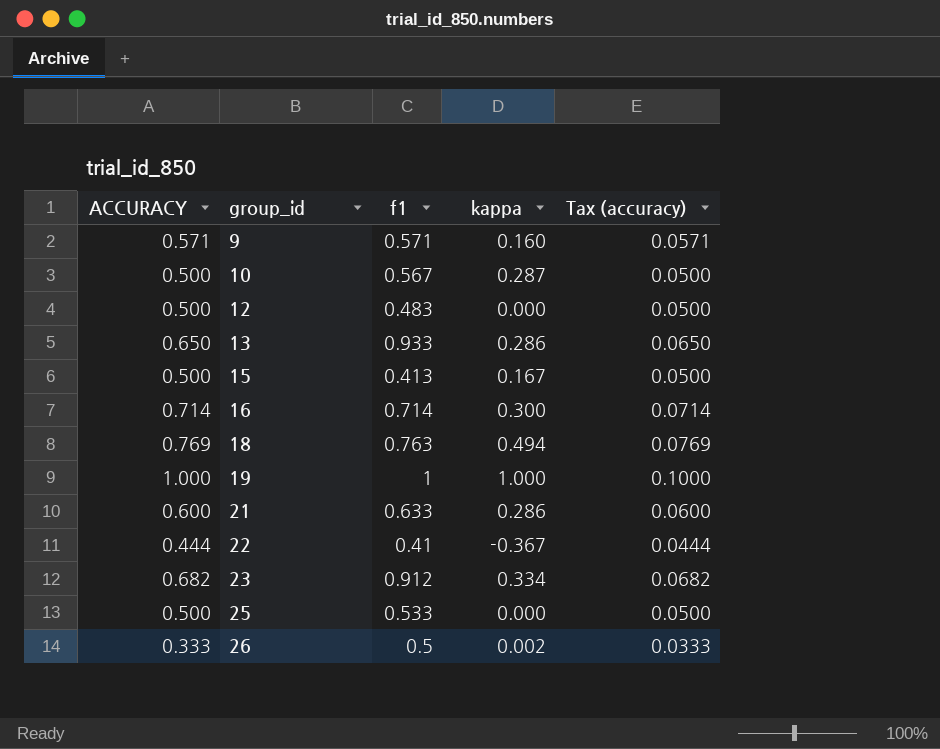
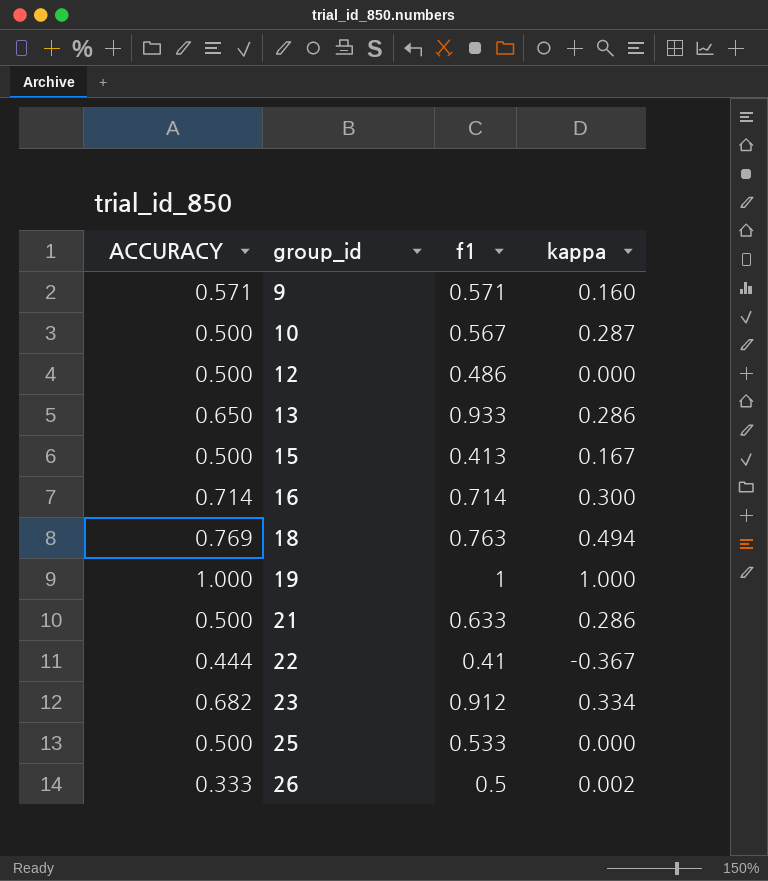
column Tax (accuracy) | formula: [ACCURACY] * 0.1 -> none
12 | f1: 0.483 -> 0.486
21 | ACCURACY: 0.600 -> 0.500

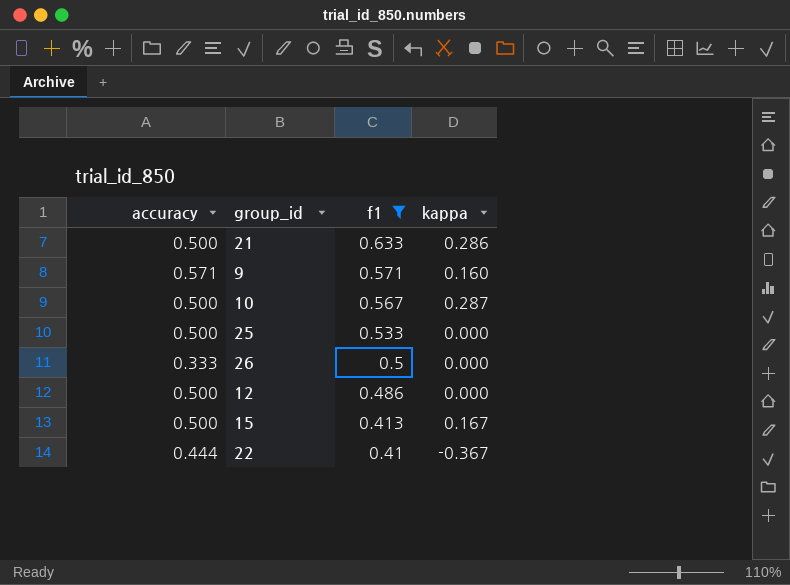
filter: none -> f1 <= 0.633
row order: group_id ascending -> f1 descending
column name: ACCURACY -> accuracy
26 | kappa: 0.002 -> 0.000

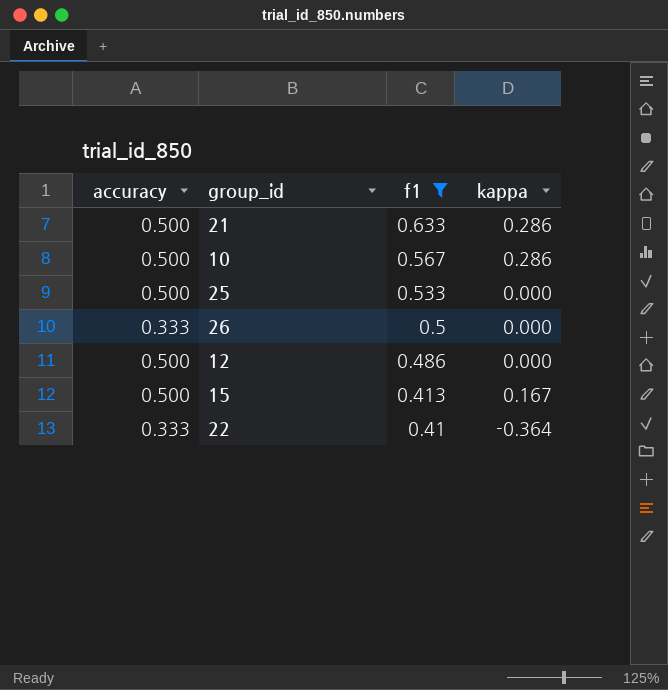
row 9: 0.571 | 0.571 | 0.160 -> none
10 | kappa: 0.287 -> 0.286
22 | accuracy: 0.444 -> 0.333
22 | kappa: -0.367 -> -0.364

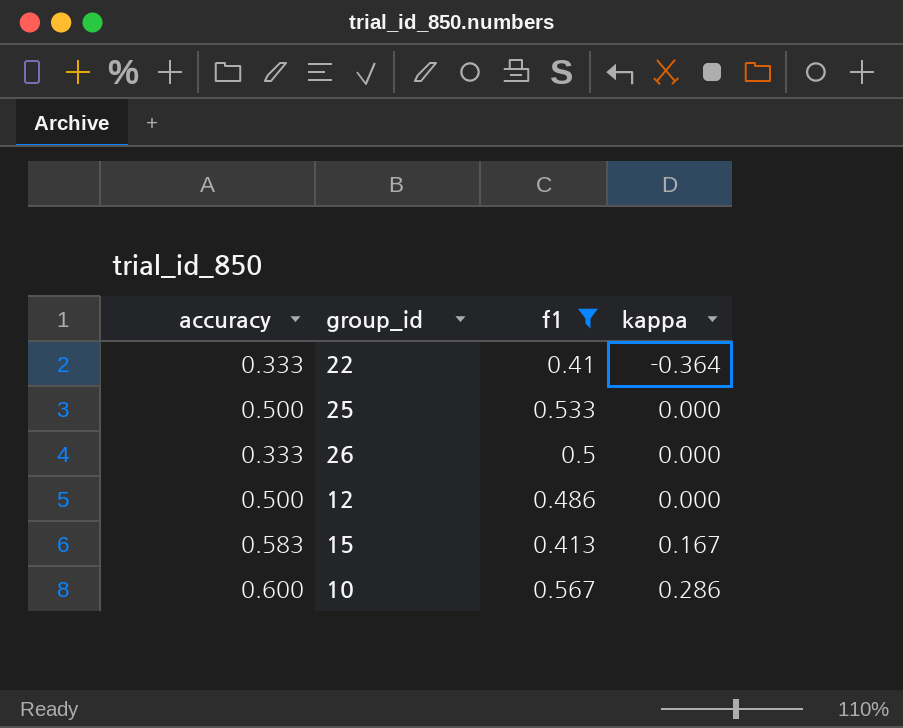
row order: f1 descending -> kappa ascending
row 21: 0.500 | 0.633 | 0.286 -> none
15 | accuracy: 0.500 -> 0.583
10 | accuracy: 0.500 -> 0.600

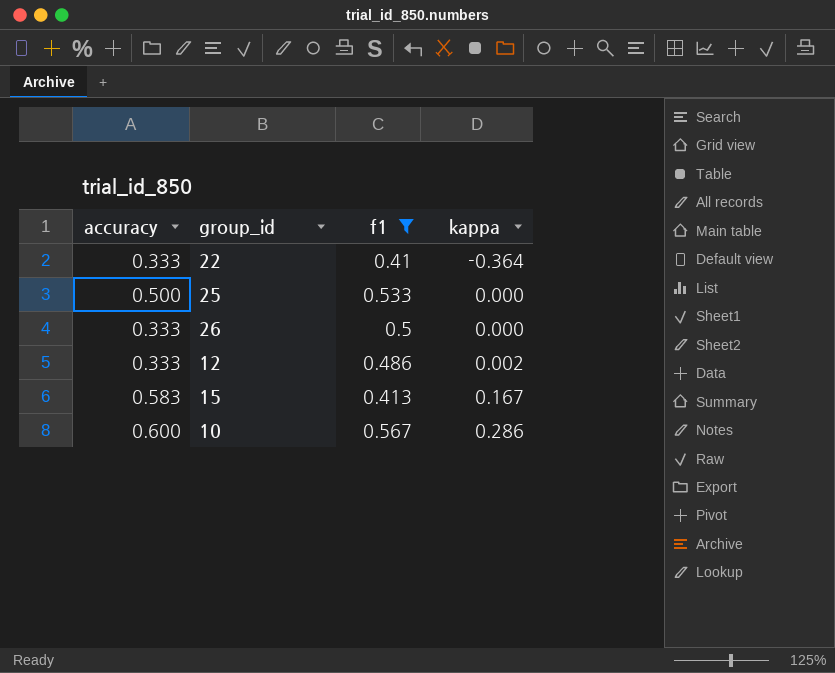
12 | accuracy: 0.500 -> 0.333
12 | kappa: 0.000 -> 0.002

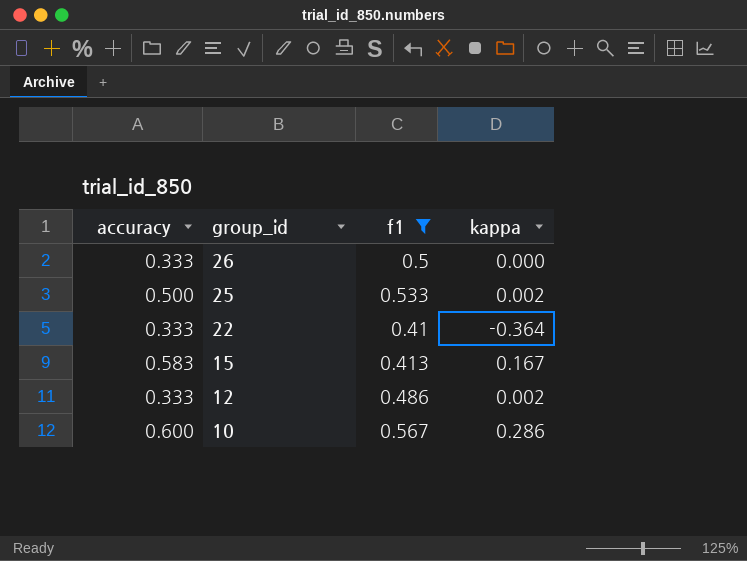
row order: kappa ascending -> group_id descending
25 | kappa: 0.000 -> 0.002

